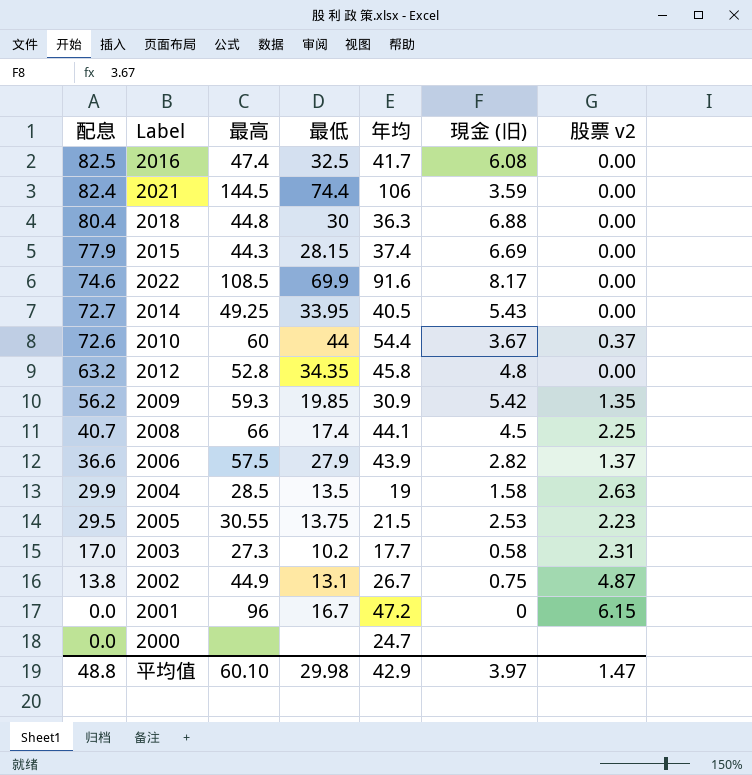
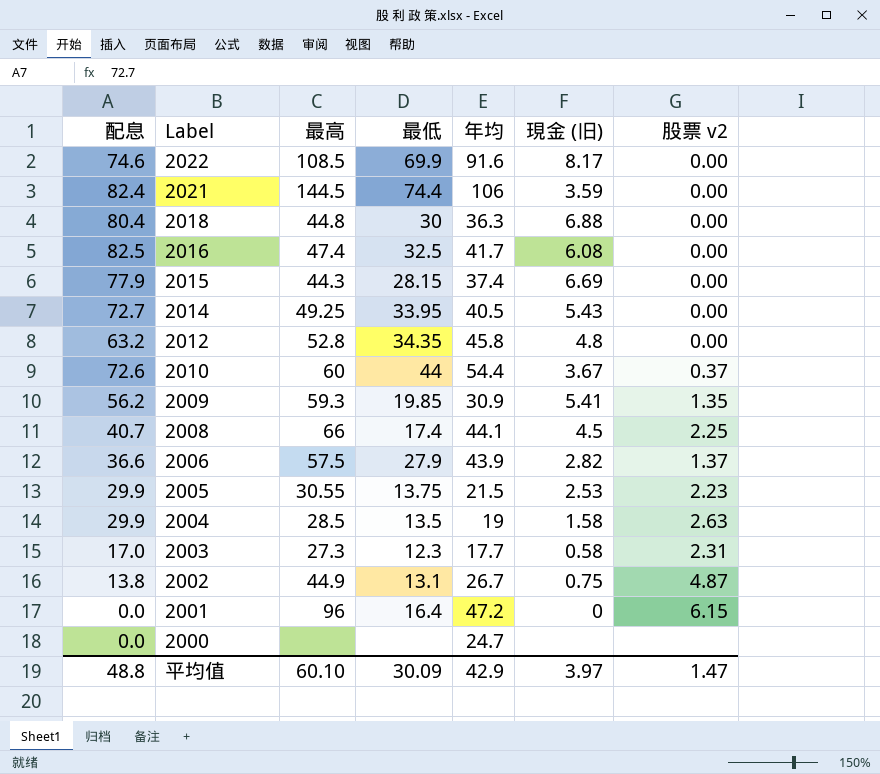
row order: 配息 descending -> Label descending
2009 | 現金 (旧): 5.42 -> 5.41
2005 | 配息: 29.5 -> 29.9
2003 | 最低: 10.2 -> 12.3
2001 | 最低: 16.7 -> 16.4
平均值 | 最低: 29.98 -> 30.09

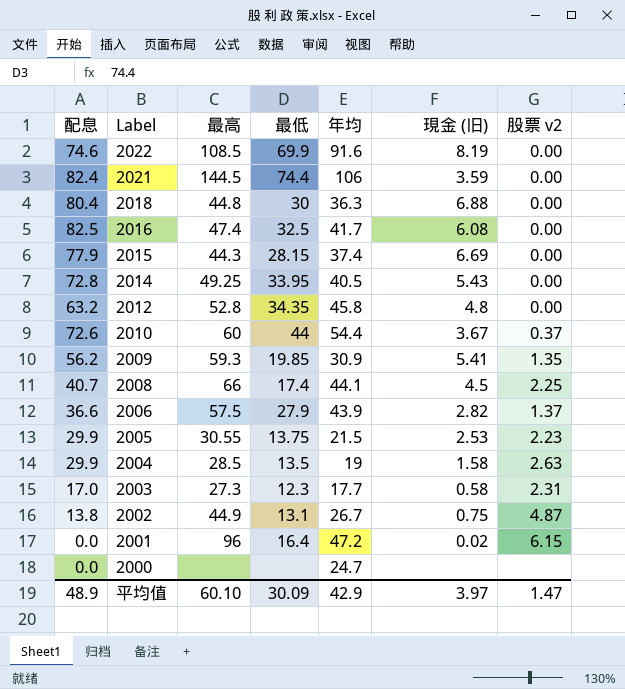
2022 | 現金 (旧): 8.17 -> 8.19
2014 | 配息: 72.7 -> 72.8
2001 | 現金 (旧): 0 -> 0.02
平均值 | 配息: 48.8 -> 48.9

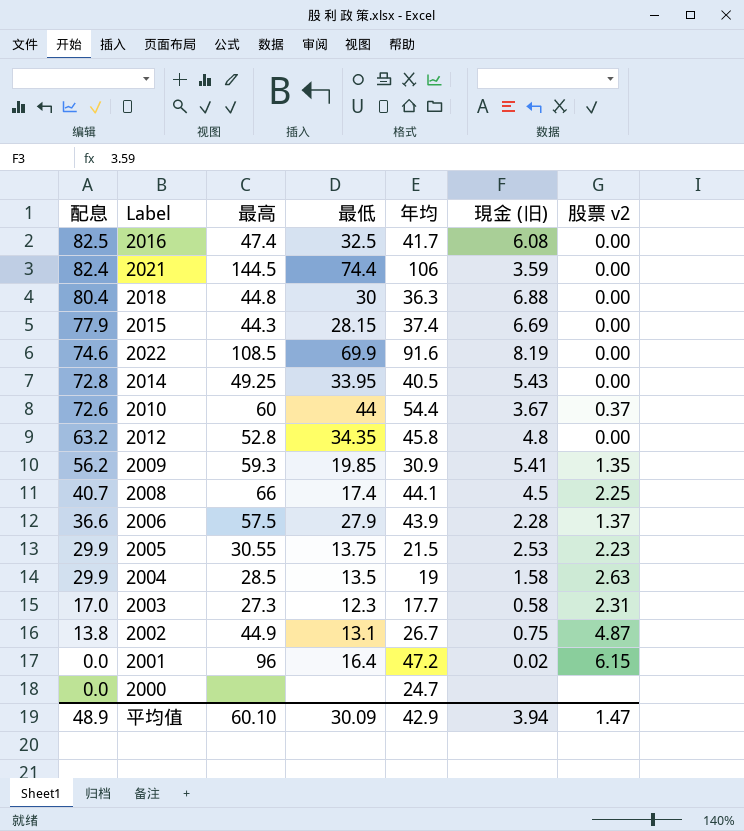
row order: Label descending -> 配息 descending
2006 | 現金 (旧): 2.82 -> 2.28
平均值 | 現金 (旧): 3.97 -> 3.94

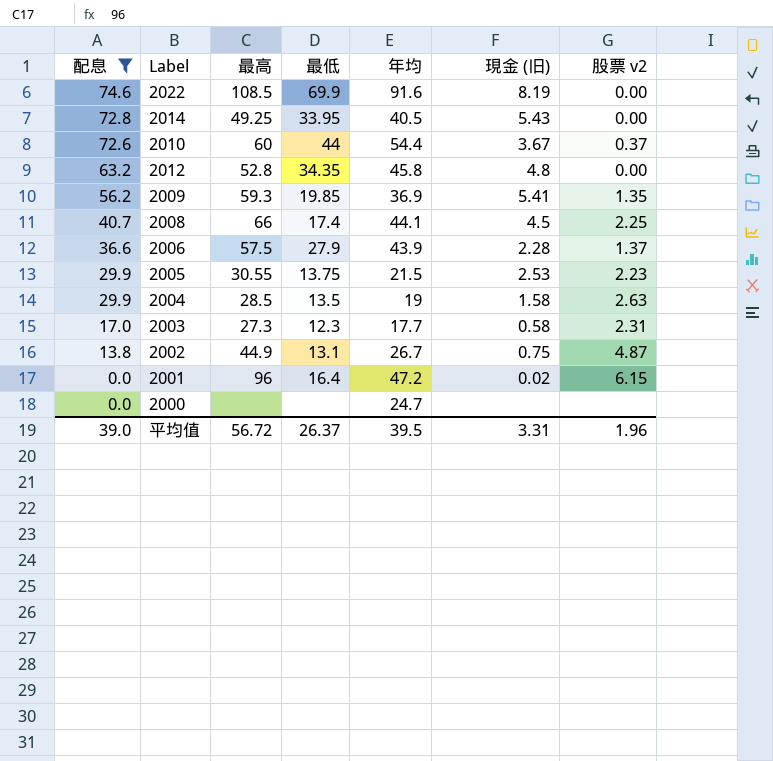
filter: none -> 配息 <= 74.6
2009 | 年均: 30.9 -> 36.9
平均值 | 配息: 48.9 -> 39.0
平均值 | 最高: 60.10 -> 56.72
平均值 | 最低: 30.09 -> 26.37
平均值 | 年均: 42.9 -> 39.5
平均值 | 現金 (旧): 3.94 -> 3.31
平均值 | 股票 v2: 1.47 -> 1.96

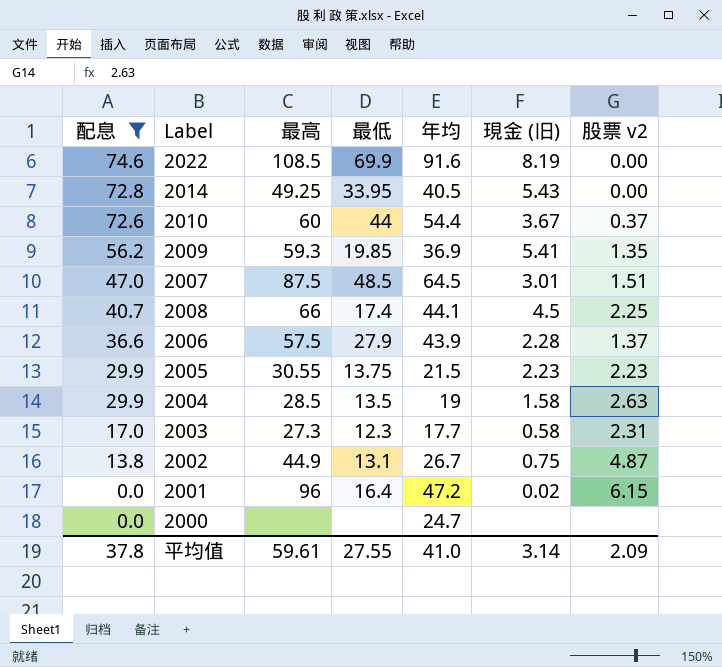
row 2012: 63.2 | 52.8 | 34.35 | 45.8 | 4.8 | 0.00 -> none
row 2007: none -> 47.0 | 87.5 | 48.5 | 64.5 | 3.01 | 1.51
2005 | 現金 (旧): 2.53 -> 2.23
平均值 | 配息: 39.0 -> 37.8
平均值 | 最高: 56.72 -> 59.61
平均值 | 最低: 26.37 -> 27.55
平均值 | 年均: 39.5 -> 41.0
平均值 | 現金 (旧): 3.31 -> 3.14
平均值 | 股票 v2: 1.96 -> 2.09

